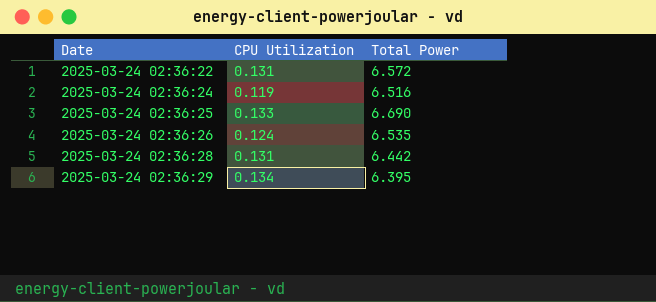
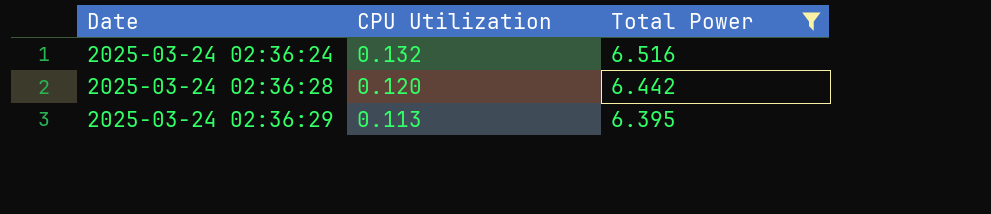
filter: none -> Total Power <= 6.516
2025-03-24 02:36:24 | CPU Utilization: 0.119 -> 0.132
2025-03-24 02:36:28 | CPU Utilization: 0.131 -> 0.120
2025-03-24 02:36:29 | CPU Utilization: 0.134 -> 0.113

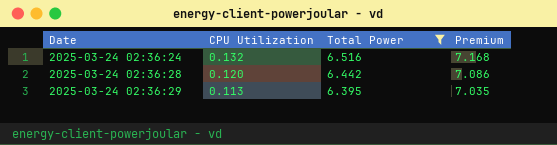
column Premium | formula: none -> [Total Power] * 1.1

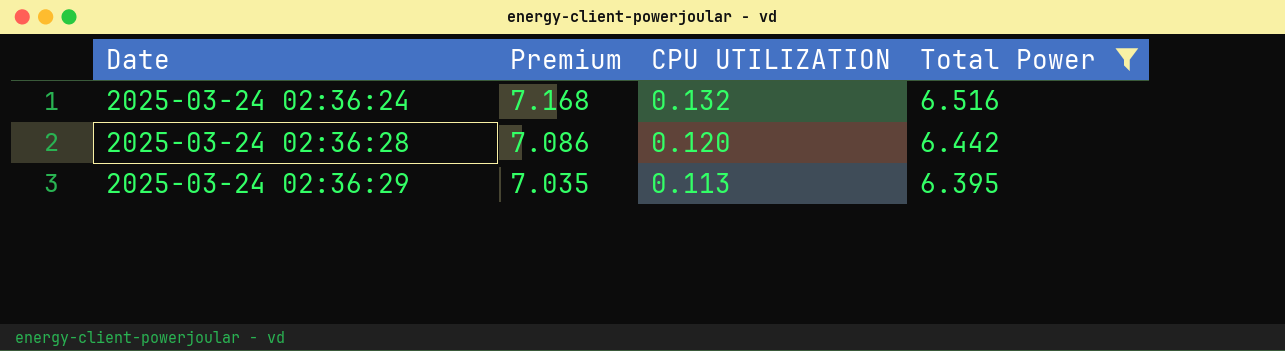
column Premium | position: 4 -> 2
column name: CPU Utilization -> CPU UTILIZATION

